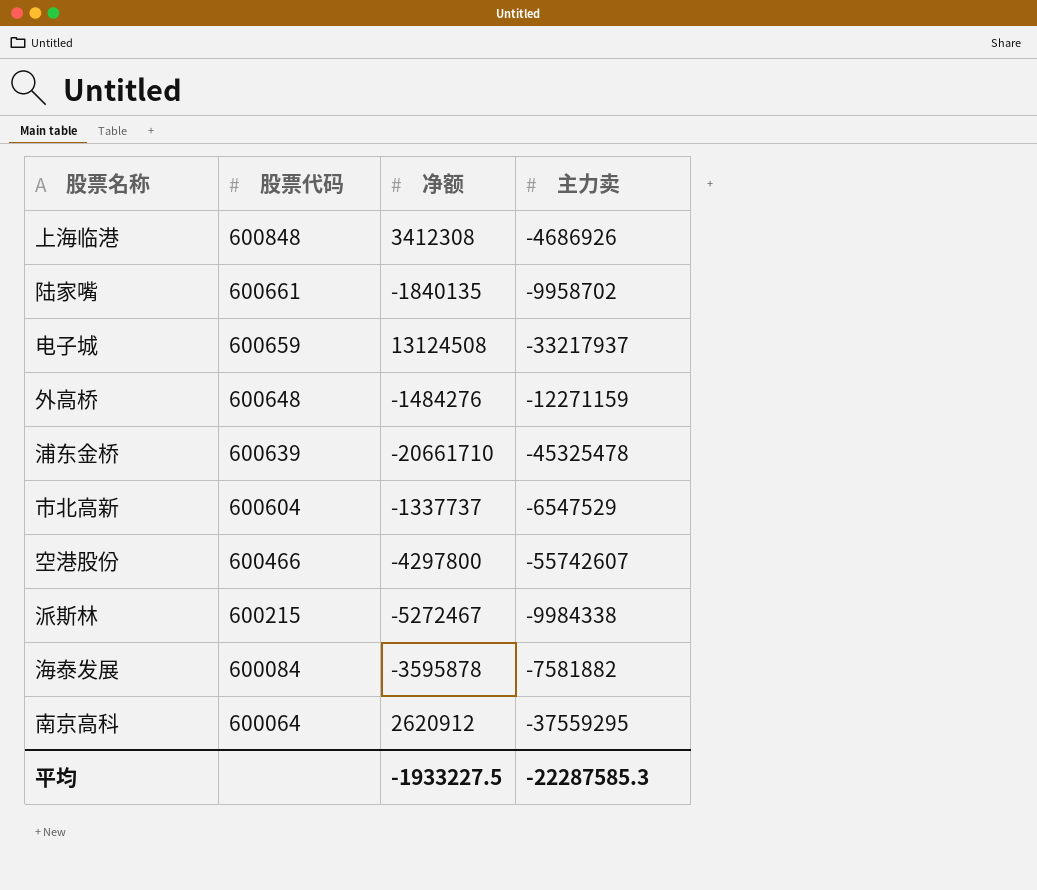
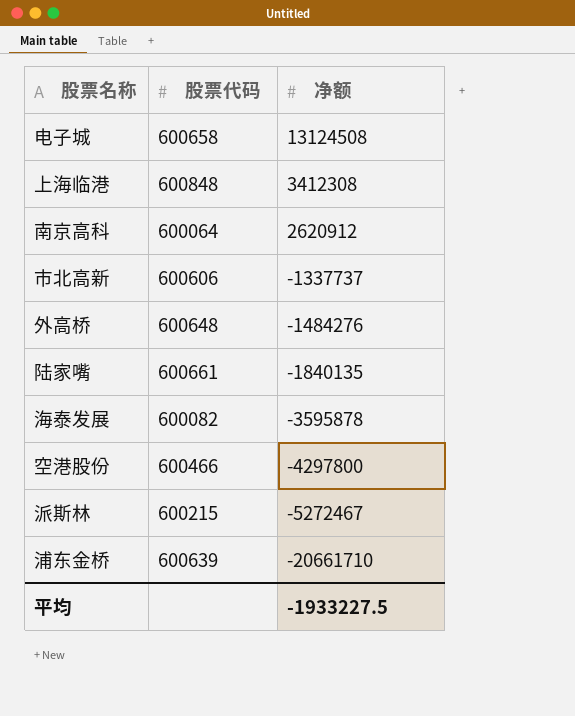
row order: 股票代码 descending -> 净额 descending
column 主力卖 | position: 4 -> none
电子城 | 股票代码: 600659 -> 600658
市北高新 | 股票代码: 600604 -> 600606
海泰发展 | 股票代码: 600084 -> 600082

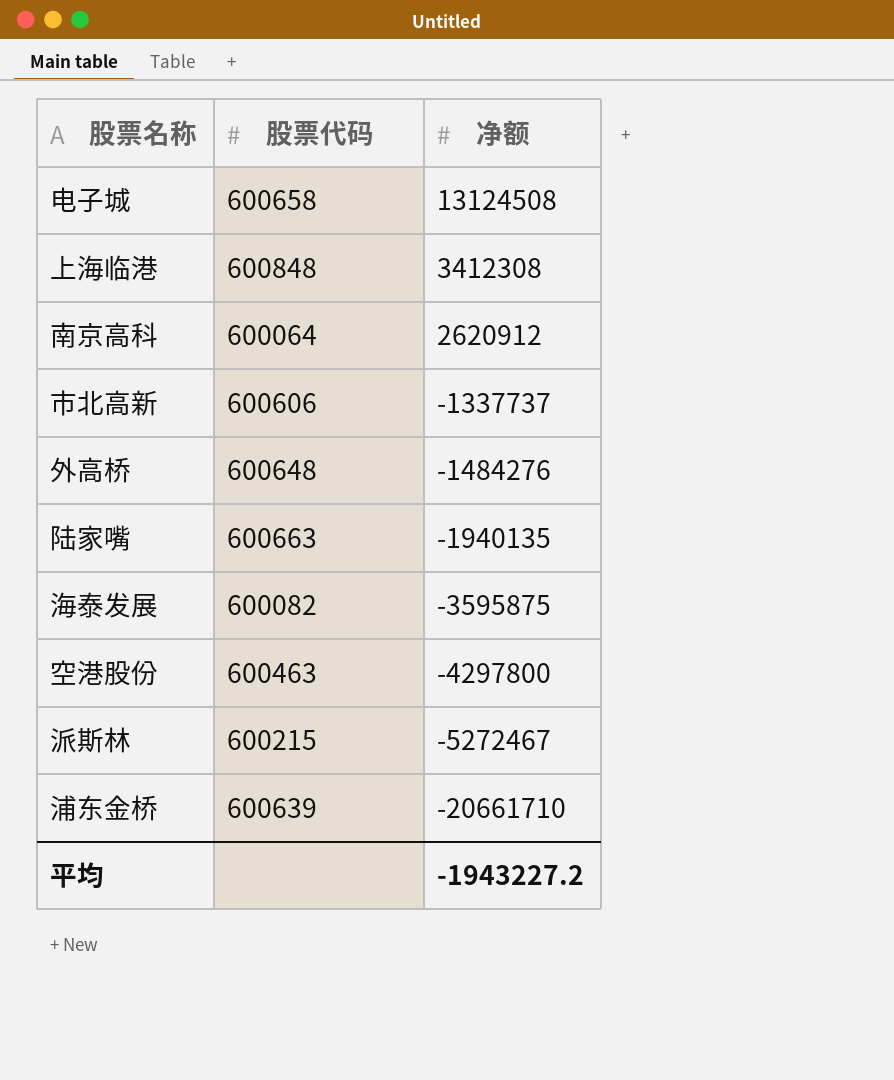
陆家嘴 | 股票代码: 600661 -> 600663
陆家嘴 | 净额: -1840135 -> -1940135
海泰发展 | 净额: -3595878 -> -3595875
空港股份 | 股票代码: 600466 -> 600463
平均 | 净额: -1933227.5 -> -1943227.2

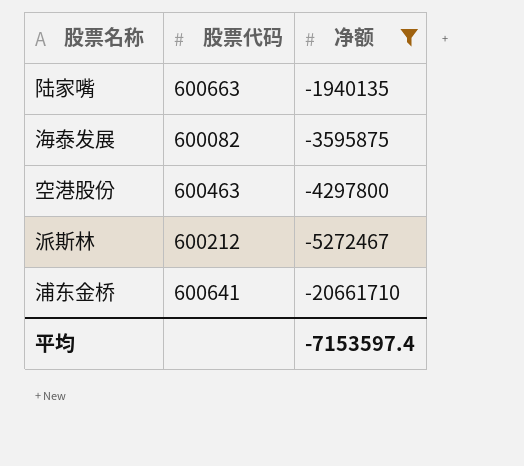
filter: none -> 净额 <= -1940135
派斯林 | 股票代码: 600215 -> 600212
浦东金桥 | 股票代码: 600639 -> 600641
平均 | 净额: -1943227.2 -> -7153597.4

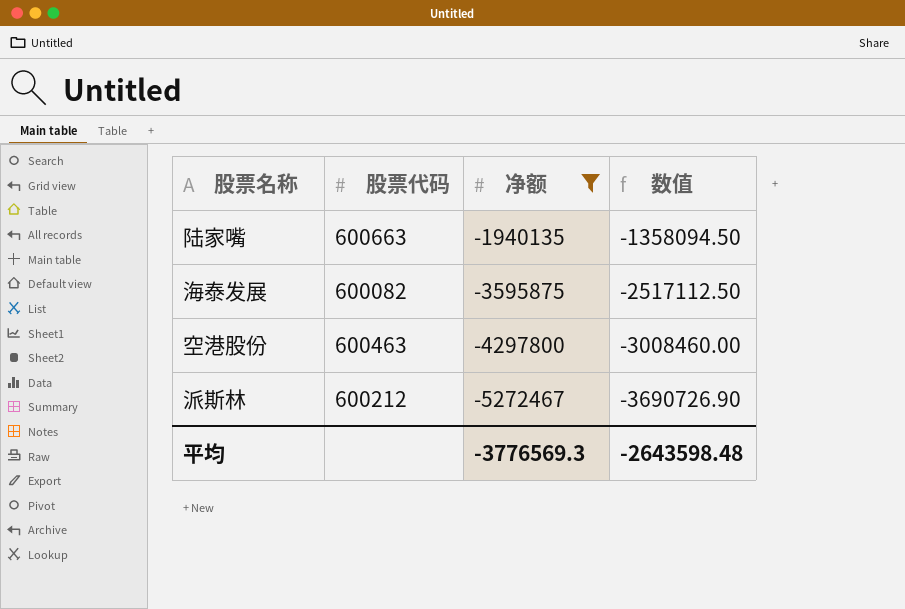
column 数值 | formula: none -> [净额] * 0.7
row 浦东金桥: 600641 | -20661710 -> none
平均 | 净额: -7153597.4 -> -3776569.3

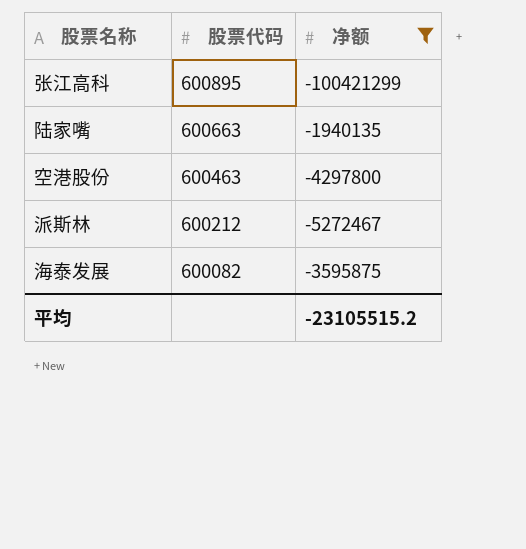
row order: 净额 descending -> 股票代码 descending
column 数值 | formula: [净额] * 0.7 -> none
row 张江高科: none -> 600895 | -100421299
平均 | 净额: -3776569.3 -> -23105515.2

